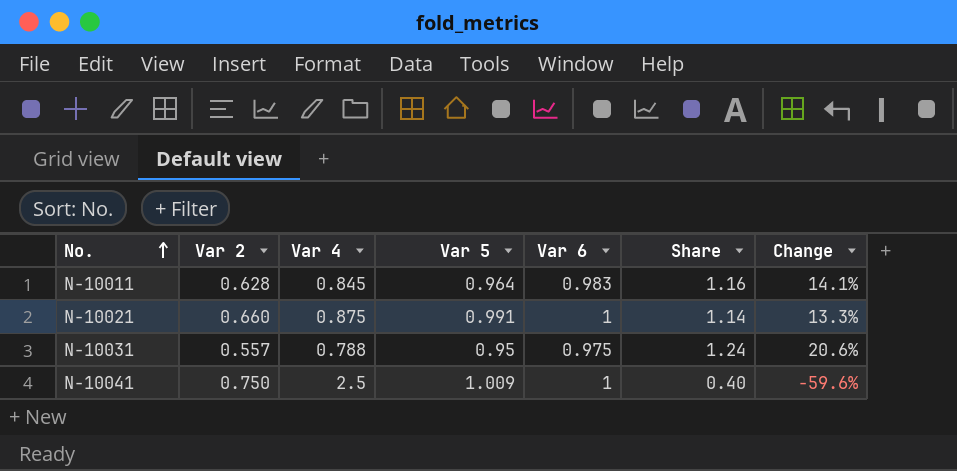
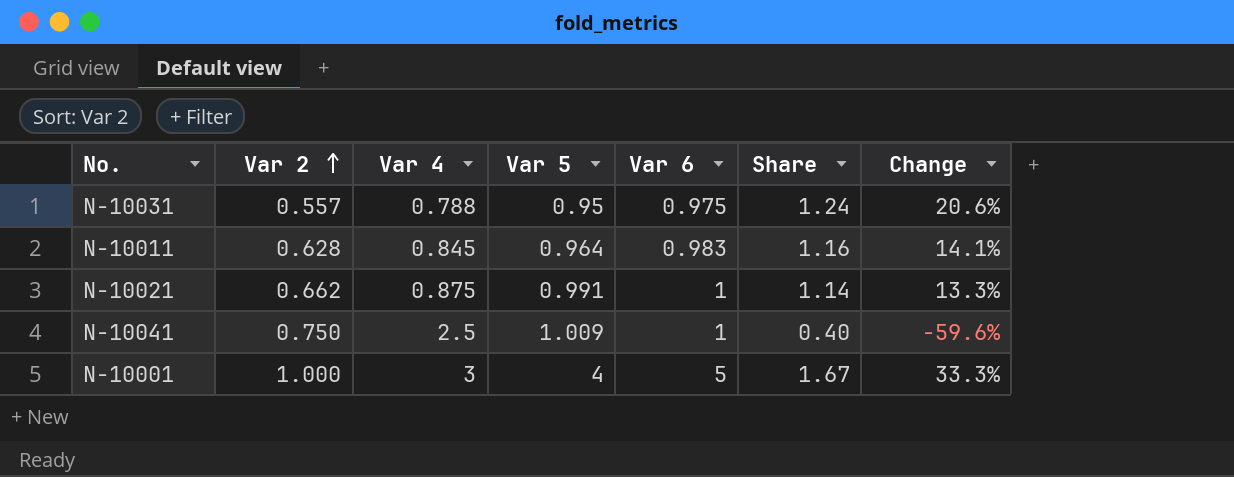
row order: No. ascending -> Var 2 ascending
N-10021 | Var 2: 0.660 -> 0.662
row N-10001: none -> 1.000 | 3 | 4 | 5 | 1.67 | 33.3%

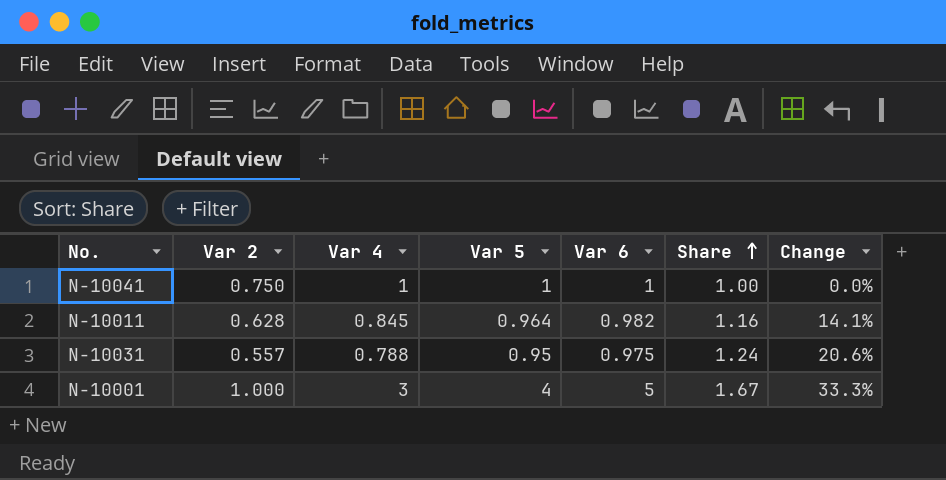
row order: Var 2 ascending -> Share ascending
row N-10021: 0.662 | 0.875 | 0.991 | 1 | 1.14 | 13.3% -> none
N-10041 | Var 4: 2.5 -> 1
N-10041 | Var 5: 1.009 -> 1
N-10041 | Share: 0.40 -> 1.00
N-10041 | Change: -59.6% -> 0.0%
N-10011 | Var 6: 0.983 -> 0.982

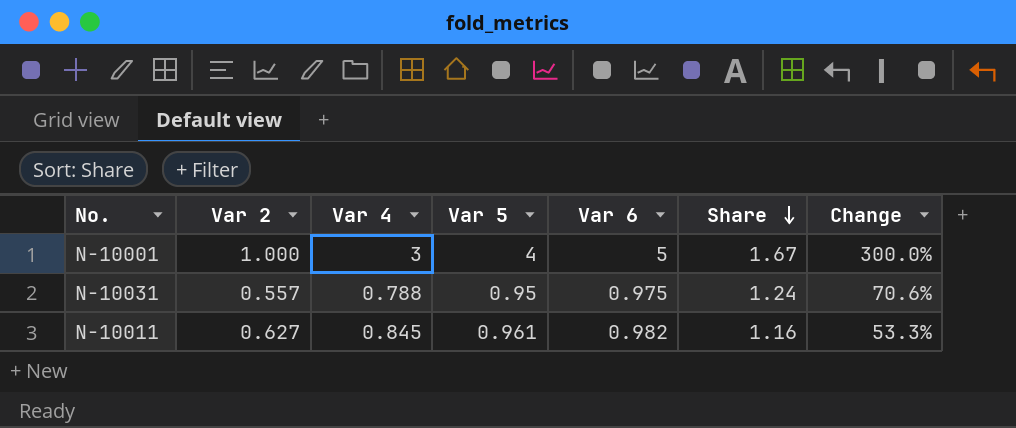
row order: Share ascending -> Share descending
column Change | formula: ([Var 5] - [Var 4]) / [Var 4] -> ([Var 5] - [Var 2]) / [Var 2]
row N-10041: 0.750 | 1 | 1 | 1 | 1.00 | 0.0% -> none
N-10011 | Var 2: 0.628 -> 0.627
N-10011 | Var 5: 0.964 -> 0.961

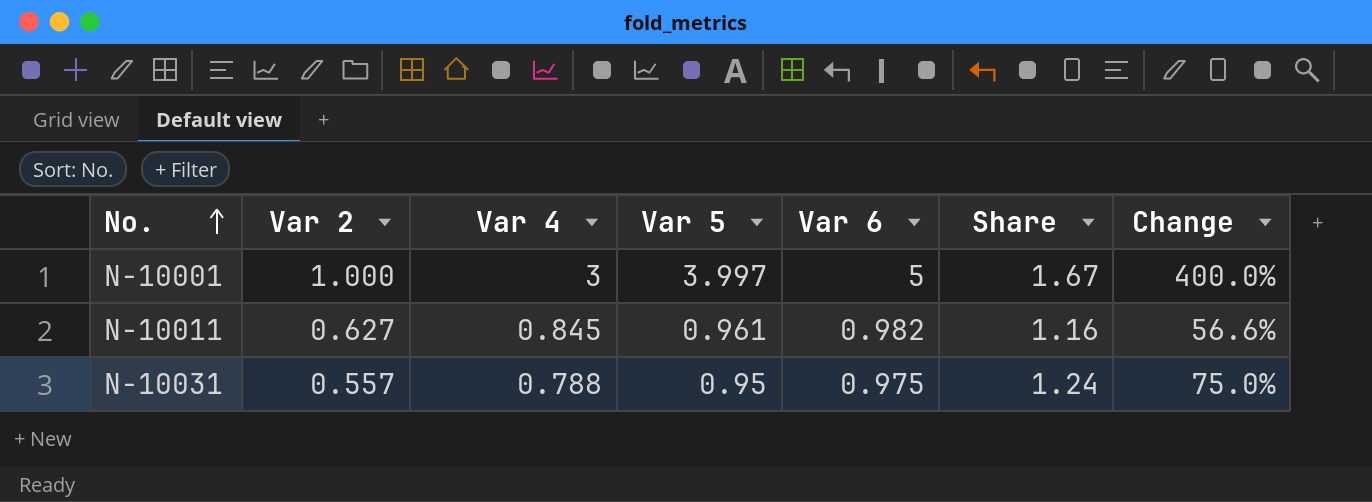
row order: Share descending -> No. ascending
column Change | formula: ([Var 5] - [Var 2]) / [Var 2] -> ([Var 6] - [Var 2]) / [Var 2]
N-10001 | Var 5: 4 -> 3.997

